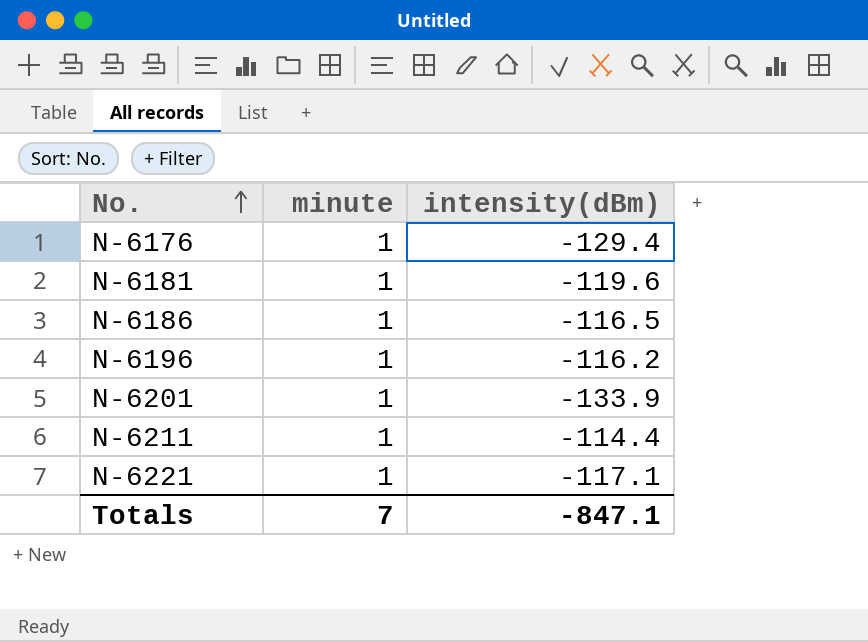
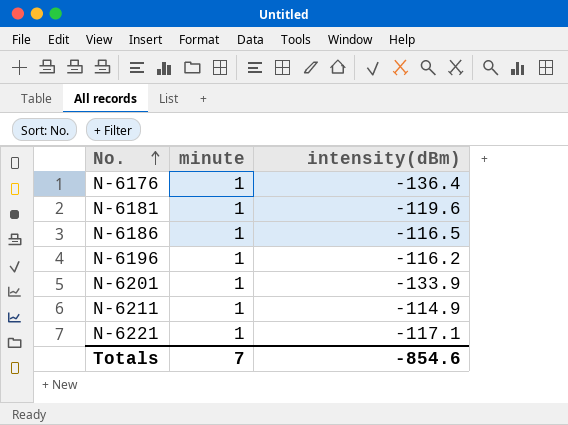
N-6176 | intensity(dBm): -129.4 -> -136.4
N-6211 | intensity(dBm): -114.4 -> -114.9
Totals | intensity(dBm): -847.1 -> -854.6

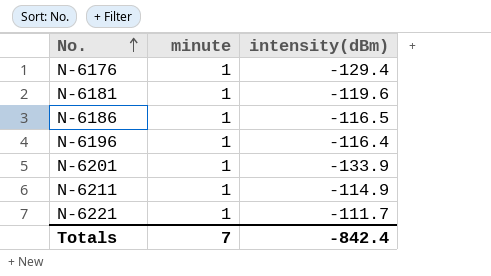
N-6176 | intensity(dBm): -136.4 -> -129.4
N-6196 | intensity(dBm): -116.2 -> -116.4
N-6221 | intensity(dBm): -117.1 -> -111.7
Totals | intensity(dBm): -854.6 -> -842.4

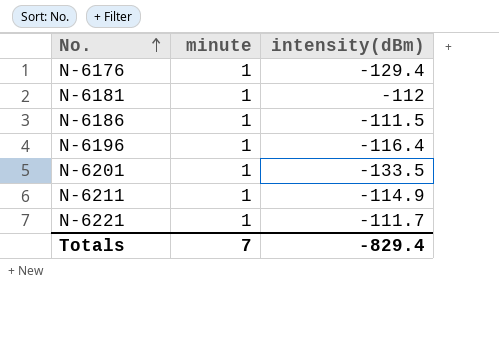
N-6181 | intensity(dBm): -119.6 -> -112
N-6186 | intensity(dBm): -116.5 -> -111.5
N-6201 | intensity(dBm): -133.9 -> -133.5
Totals | intensity(dBm): -842.4 -> -829.4

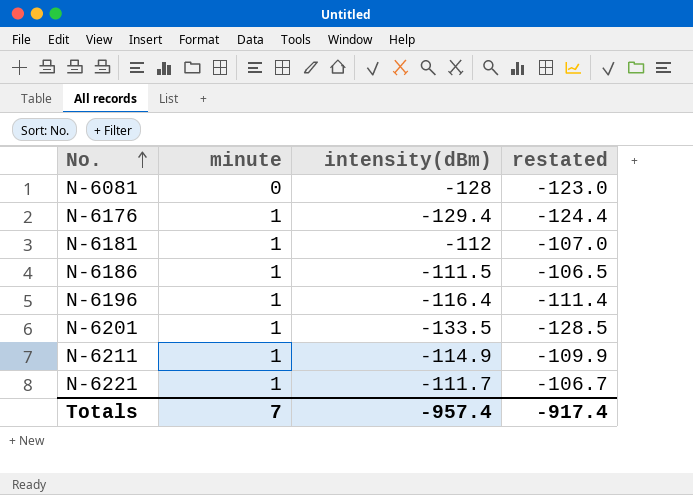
column restated | formula: none -> [intensity(dBm)] + 5
row N-6081: none -> 0 | -128 | -123.0
Totals | intensity(dBm): -829.4 -> -957.4

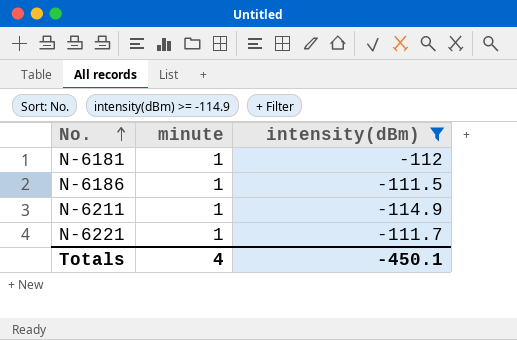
filter: none -> intensity(dBm) >= -114.9
column restated | formula: [intensity(dBm)] + 5 -> none
Totals | minute: 7 -> 4
Totals | intensity(dBm): -957.4 -> -450.1

